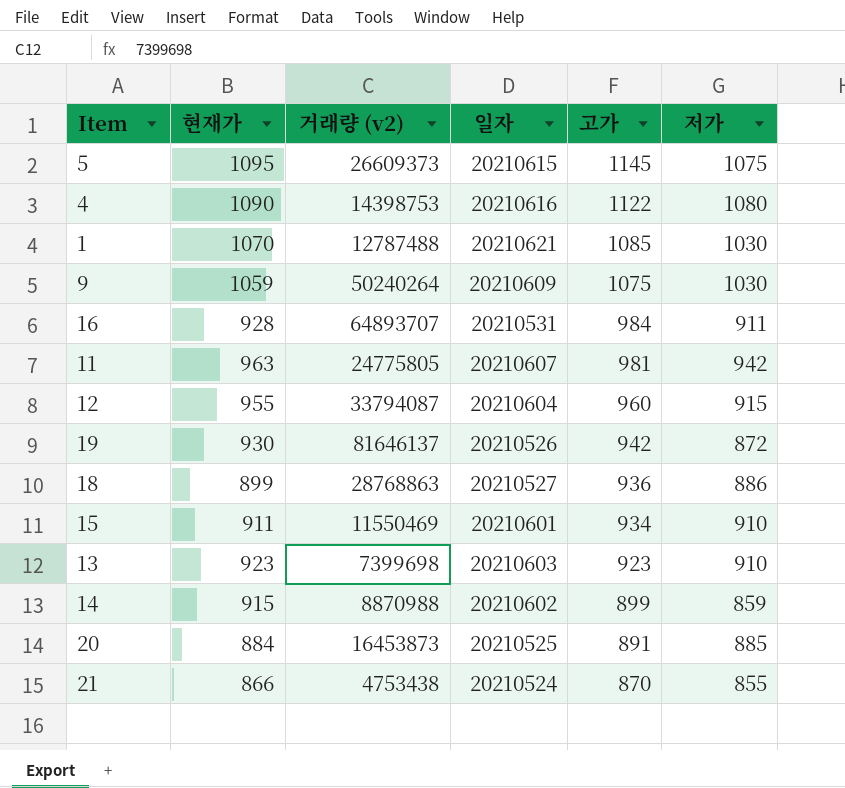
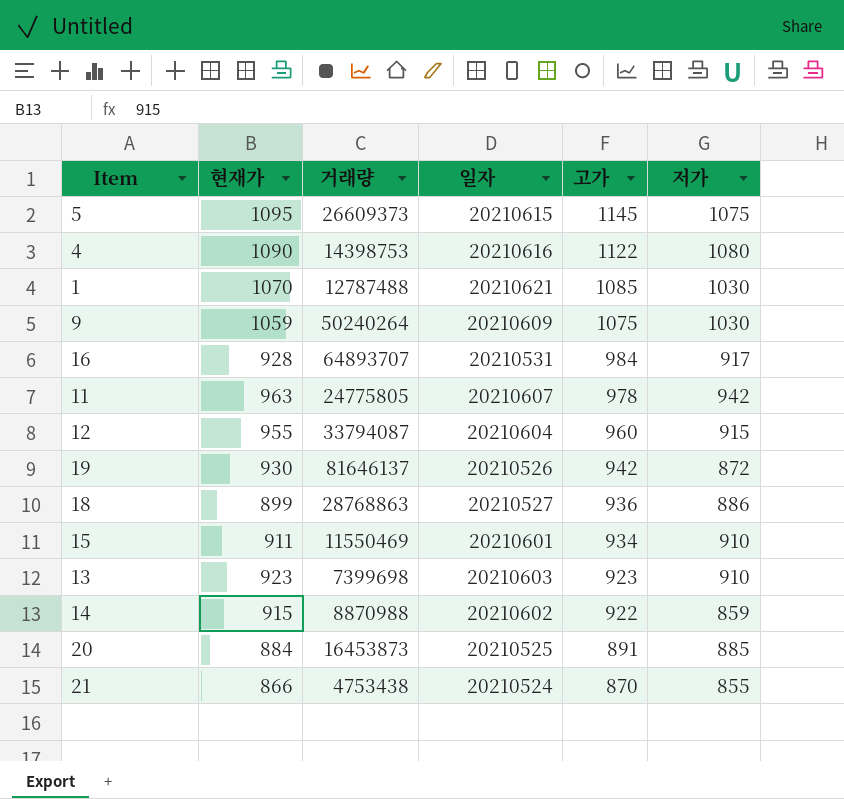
column name: 거래량 (v2) -> 거래량
16 | 저가: 911 -> 917
11 | 고가: 981 -> 978
14 | 고가: 899 -> 922

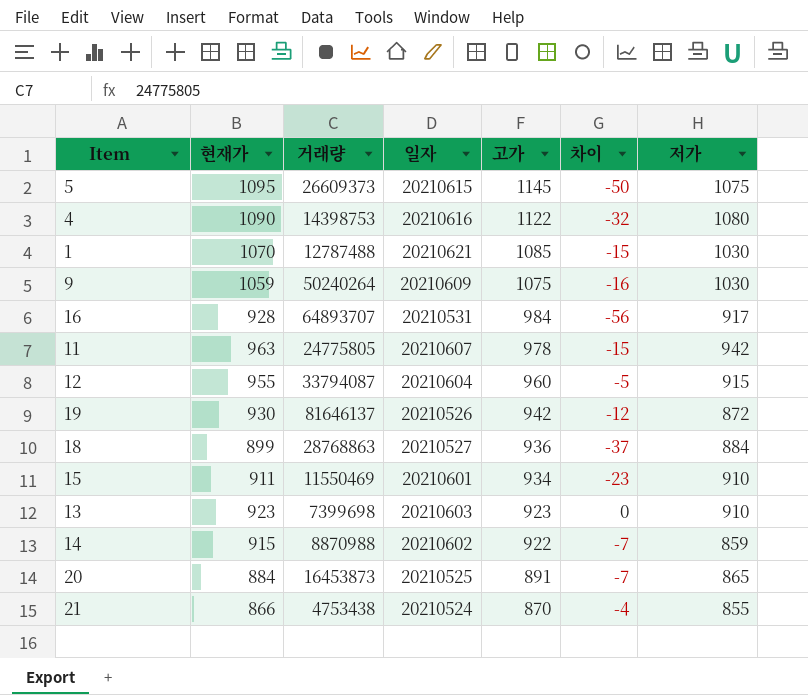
column 차이 | formula: none -> [현재가] - [고가]
18 | 저가: 886 -> 884
20 | 저가: 885 -> 865

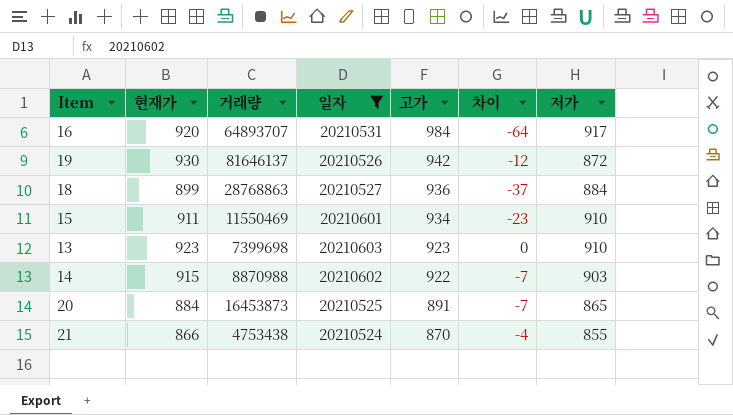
filter: none -> 일자 <= 20210603
16 | 현재가: 928 -> 920
16 | 차이: -56 -> -64
14 | 저가: 859 -> 903

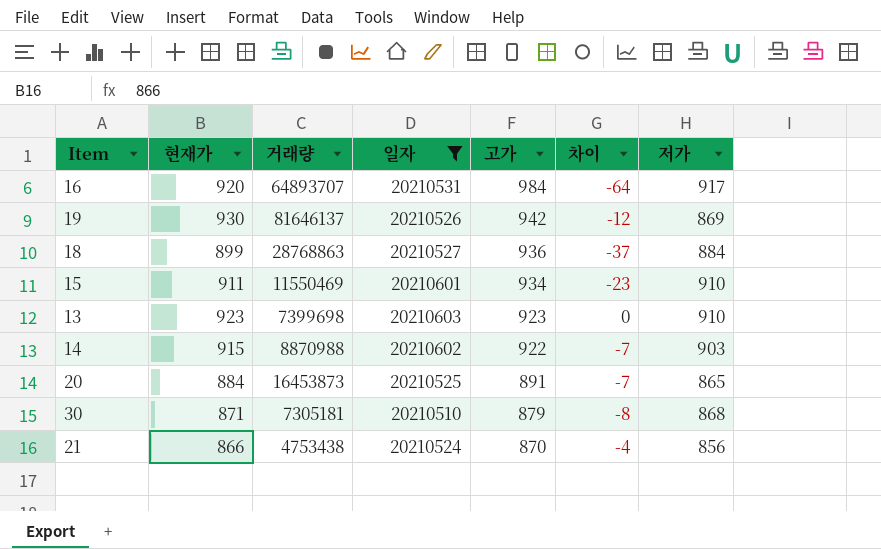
19 | 저가: 872 -> 869
row 30: none -> 871 | 7305181 | 20210510 | 879 | -8 | 868
21 | 저가: 855 -> 856

